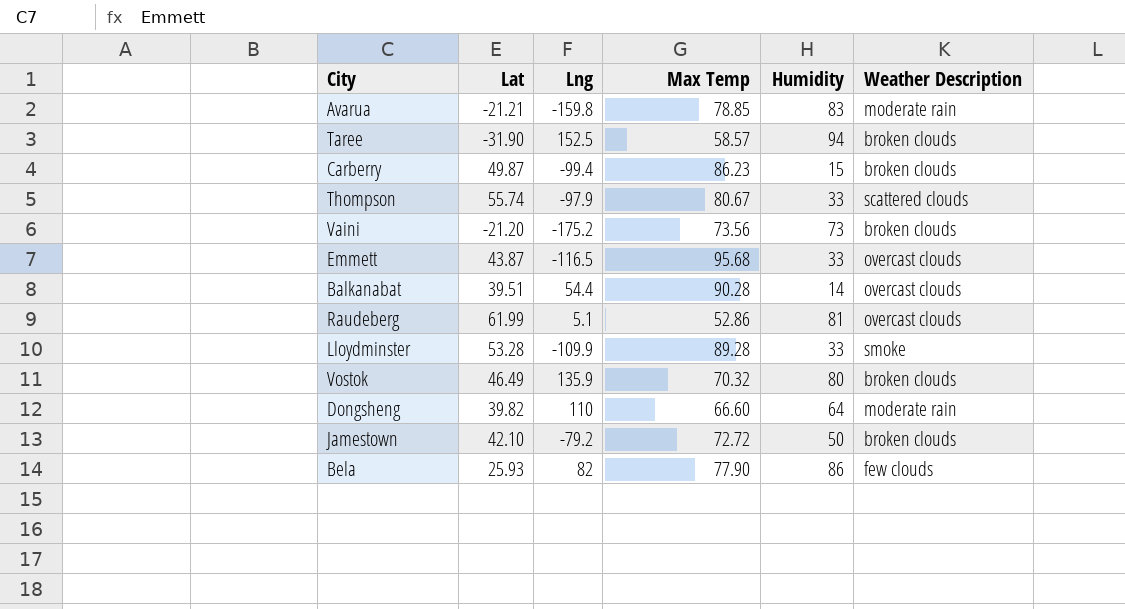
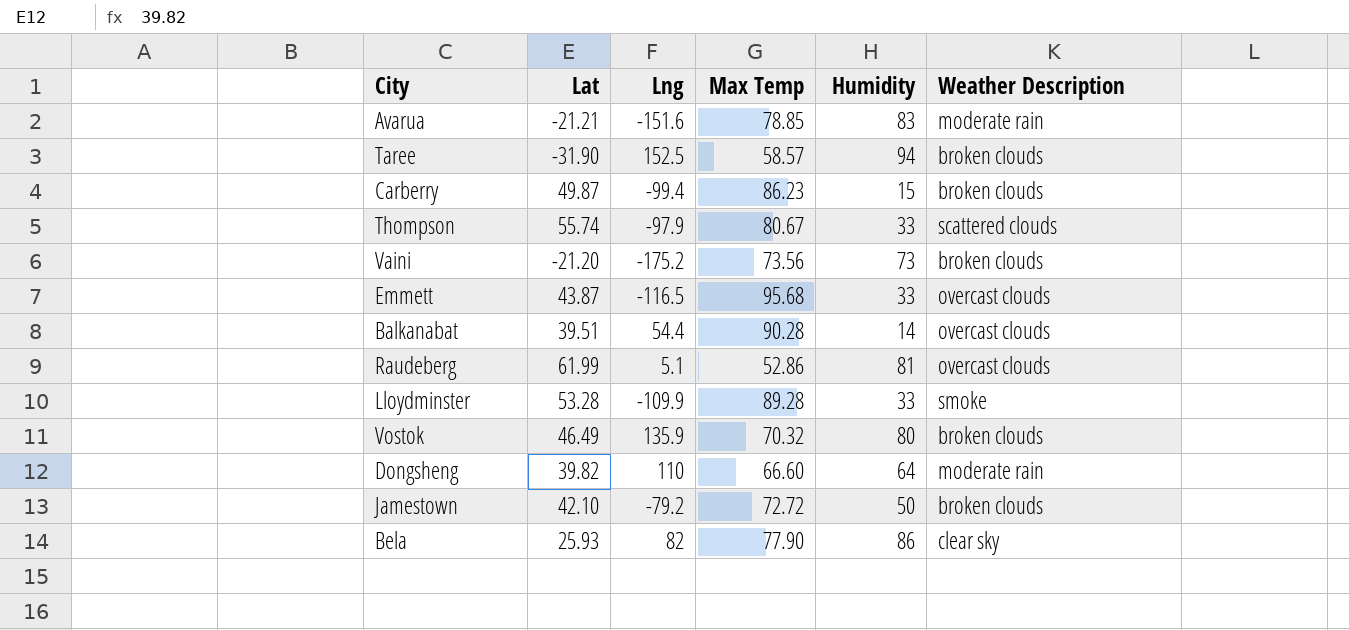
Avarua | Lng: -159.8 -> -151.6
Bela | Weather Description: few clouds -> clear sky

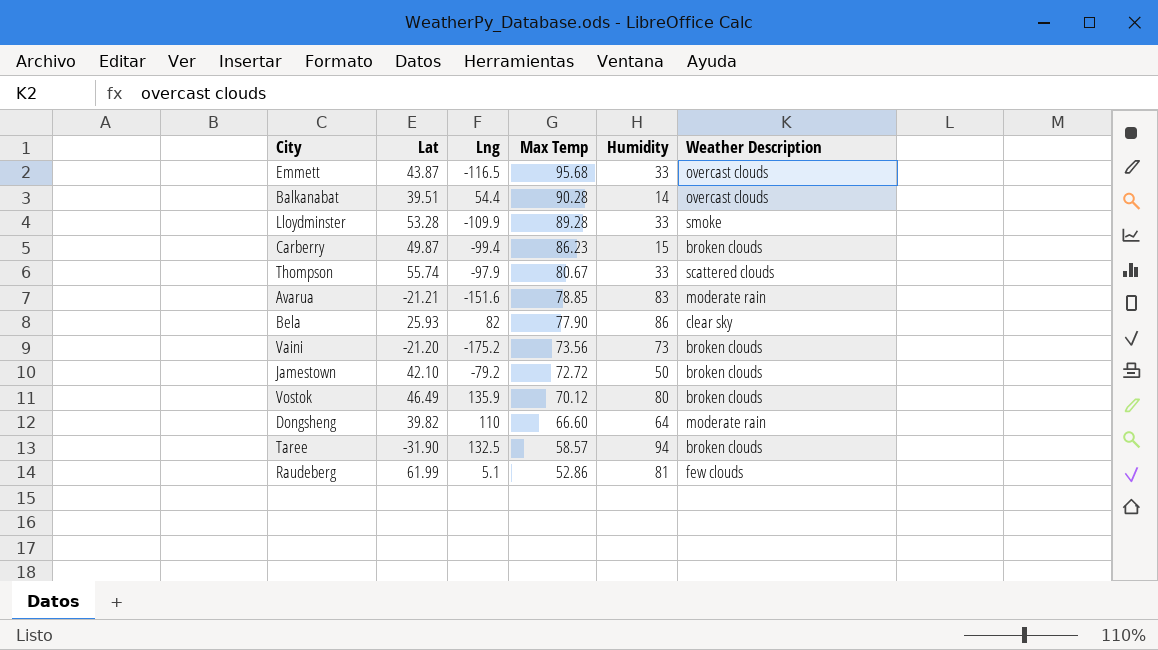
row order: none -> Max Temp descending
Vostok | Max Temp: 70.32 -> 70.12
Taree | Lng: 152.5 -> 132.5
Raudeberg | Weather Description: overcast clouds -> few clouds

